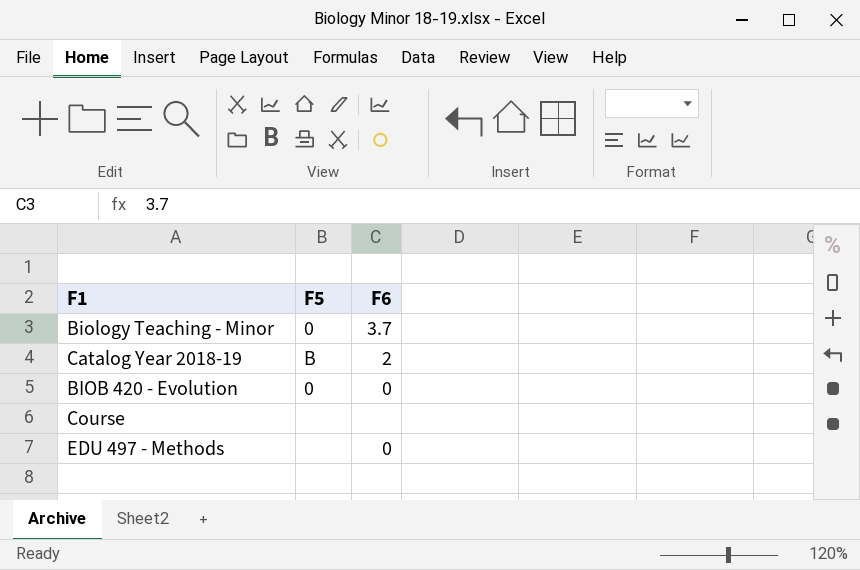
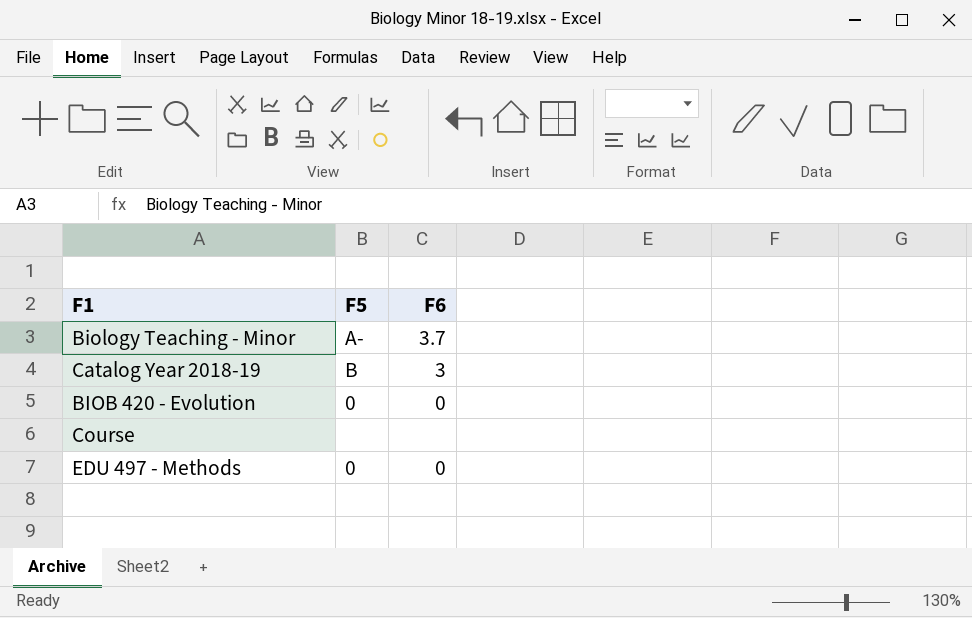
Biology Teaching - Minor | F5: 0 -> A-
Catalog Year 2018-19 | F6: 2 -> 3
EDU 497 - Methods | F5: none -> 0

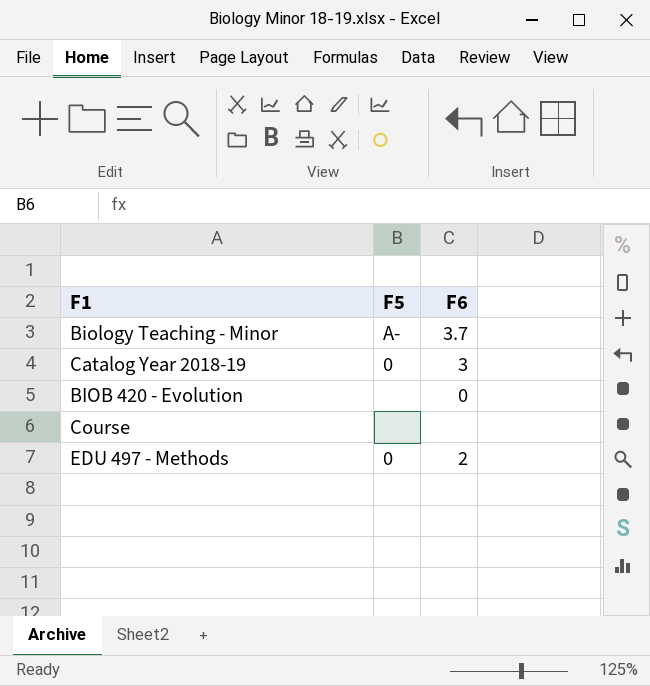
Catalog Year 2018-19 | F5: B -> 0
BIOB 420 - Evolution | F5: 0 -> none
EDU 497 - Methods | F6: 0 -> 2

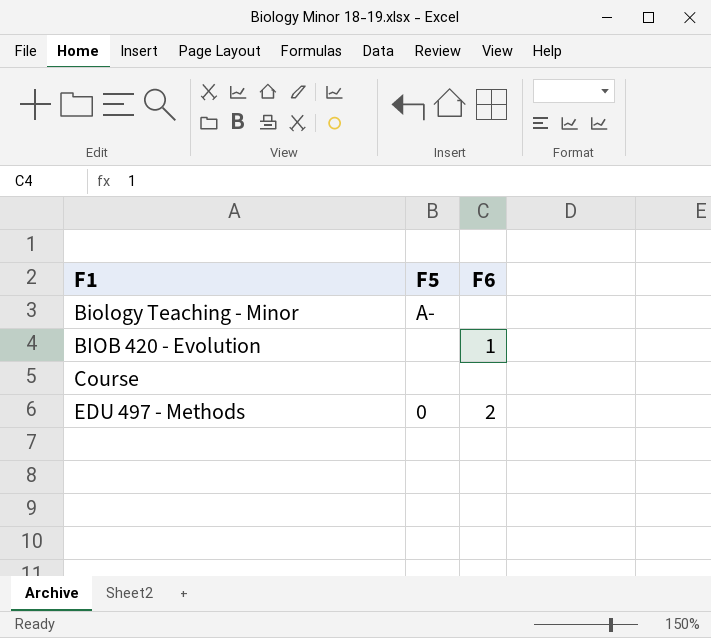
row Catalog Year 2018-19: 0 | 3 -> none
Biology Teaching - Minor | F6: 3.7 -> none
BIOB 420 - Evolution | F6: 0 -> 1

